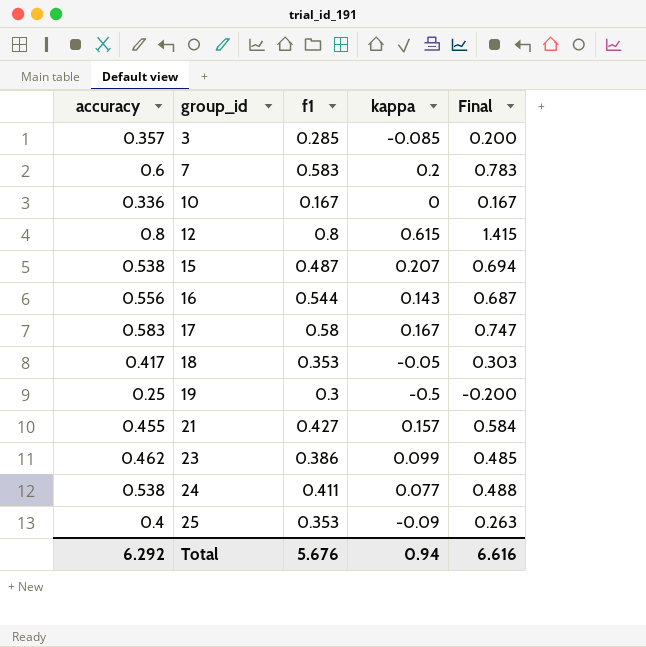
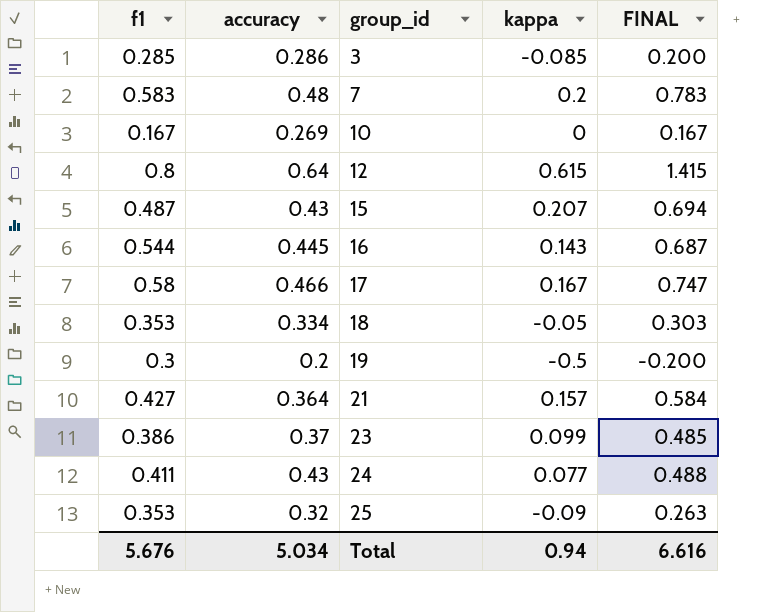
column f1 | position: 3 -> 1
column name: Final -> FINAL
3 | accuracy: 0.357 -> 0.286
7 | accuracy: 0.6 -> 0.48
10 | accuracy: 0.336 -> 0.269
12 | accuracy: 0.8 -> 0.64
15 | accuracy: 0.538 -> 0.43
16 | accuracy: 0.556 -> 0.445
17 | accuracy: 0.583 -> 0.466
18 | accuracy: 0.417 -> 0.334
19 | accuracy: 0.25 -> 0.2
21 | accuracy: 0.455 -> 0.364
23 | accuracy: 0.462 -> 0.37
24 | accuracy: 0.538 -> 0.43
25 | accuracy: 0.4 -> 0.32
Total | accuracy: 6.292 -> 5.034

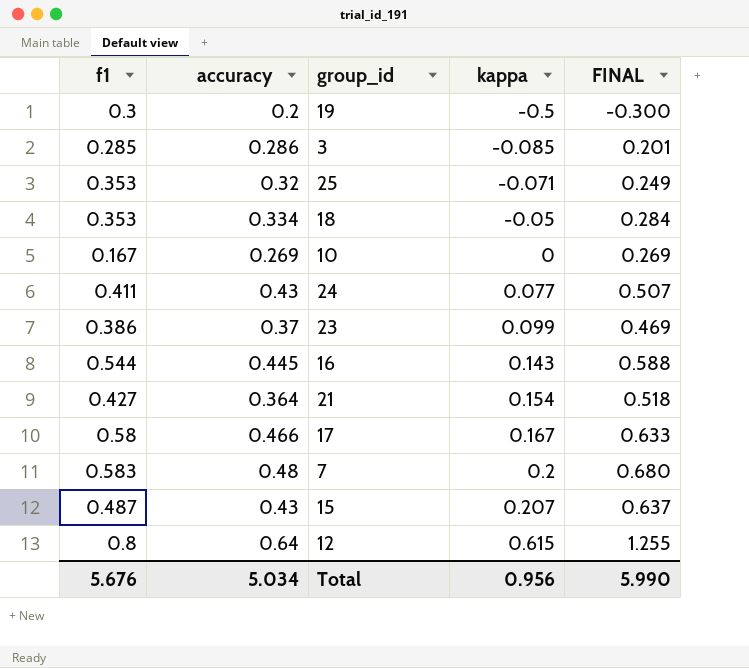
row order: group_id ascending -> kappa ascending
column FINAL | formula: [f1] + [kappa] -> [accuracy] + [kappa]
25 | kappa: -0.09 -> -0.071
21 | kappa: 0.157 -> 0.154
Total | kappa: 0.94 -> 0.956
Total | FINAL: 6.616 -> 5.990

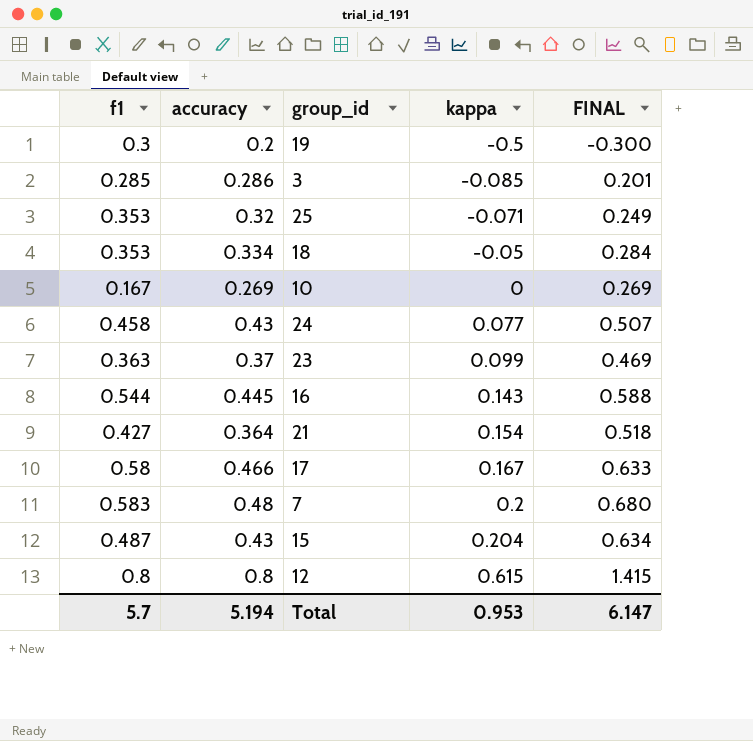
24 | f1: 0.411 -> 0.458
23 | f1: 0.386 -> 0.363
15 | kappa: 0.207 -> 0.204
15 | FINAL: 0.637 -> 0.634
12 | accuracy: 0.64 -> 0.8
12 | FINAL: 1.255 -> 1.415
Total | f1: 5.676 -> 5.7
Total | accuracy: 5.034 -> 5.194
Total | kappa: 0.956 -> 0.953
Total | FINAL: 5.990 -> 6.147

